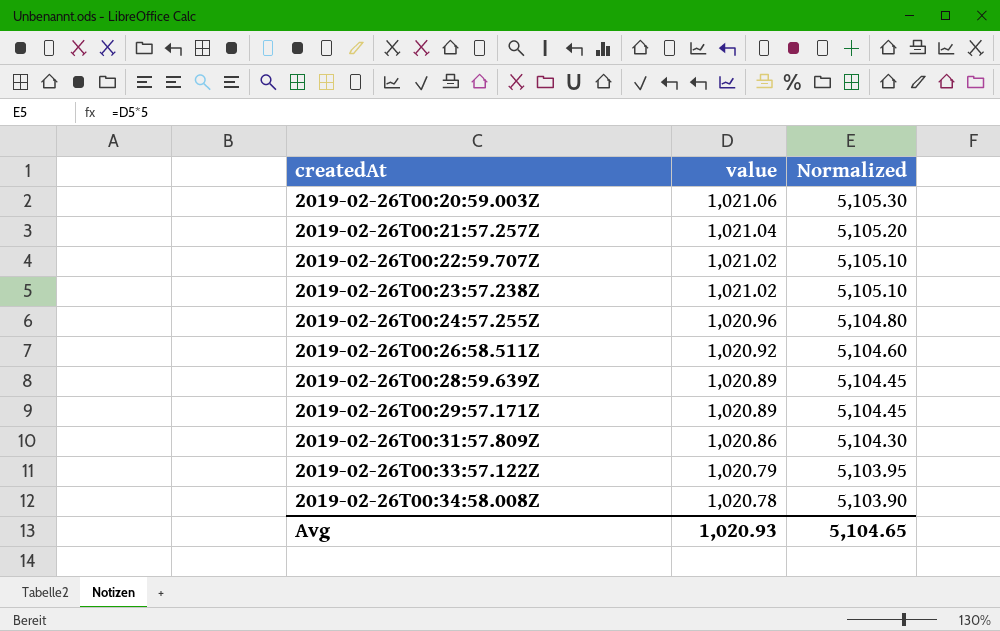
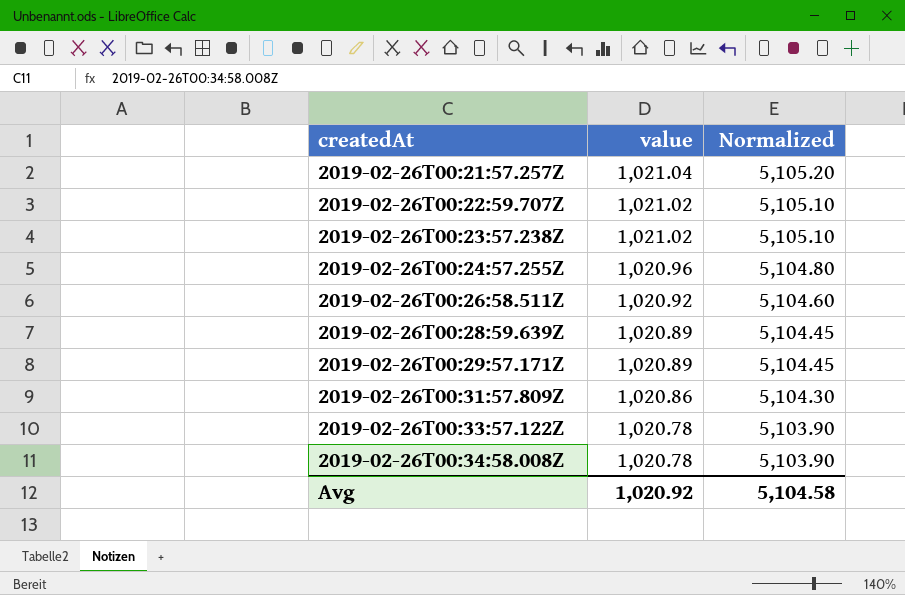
row 2019-02-26T00:20:59.003Z: 1,021.06 | 5,105.30 -> none
2019-02-26T00:33:57.122Z | value: 1,020.79 -> 1,020.78
2019-02-26T00:33:57.122Z | Normalized: 5,103.95 -> 5,103.90
Avg | value: 1,020.93 -> 1,020.92
Avg | Normalized: 5,104.65 -> 5,104.58

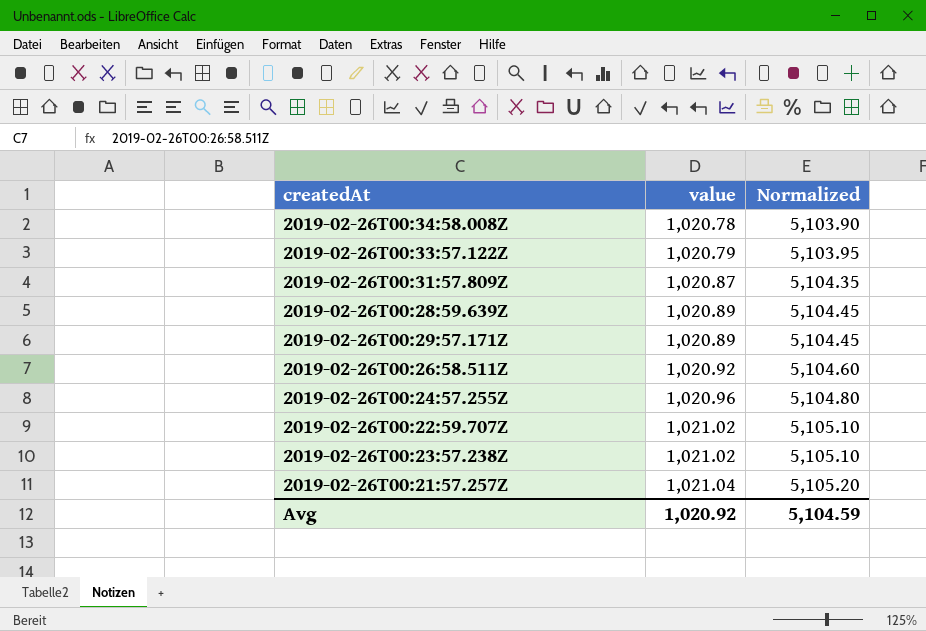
row order: createdAt ascending -> value ascending
2019-02-26T00:33:57.122Z | value: 1,020.78 -> 1,020.79
2019-02-26T00:33:57.122Z | Normalized: 5,103.90 -> 5,103.95
2019-02-26T00:31:57.809Z | value: 1,020.86 -> 1,020.87
2019-02-26T00:31:57.809Z | Normalized: 5,104.30 -> 5,104.35
Avg | Normalized: 5,104.58 -> 5,104.59

